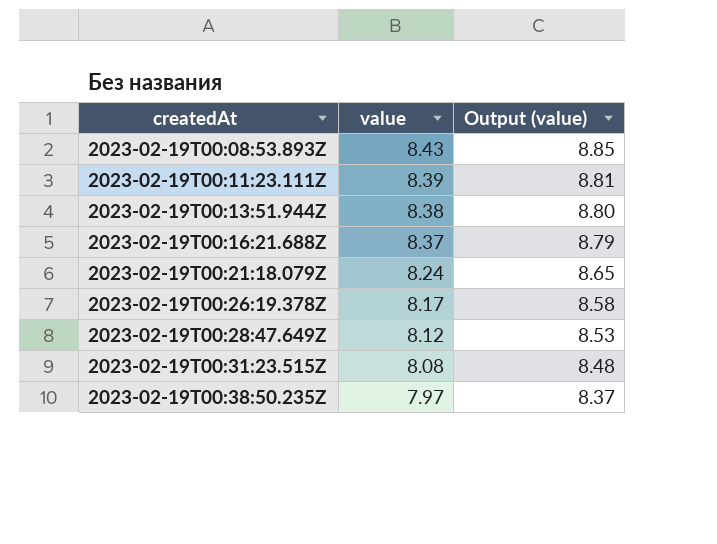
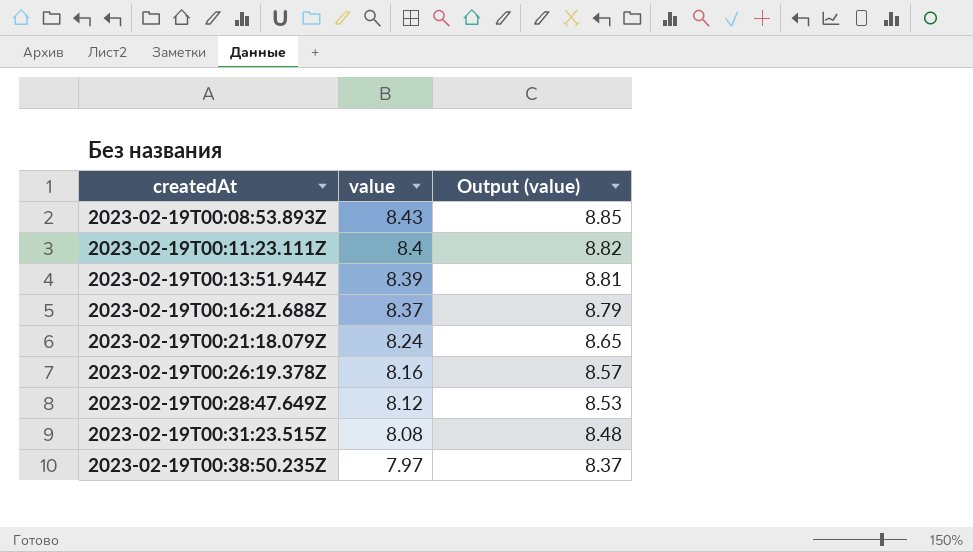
2023-02-19T00:11:23.111Z | value: 8.39 -> 8.4
2023-02-19T00:11:23.111Z | Output (value): 8.81 -> 8.82
2023-02-19T00:13:51.944Z | value: 8.38 -> 8.39
2023-02-19T00:13:51.944Z | Output (value): 8.80 -> 8.81
2023-02-19T00:26:19.378Z | value: 8.17 -> 8.16
2023-02-19T00:26:19.378Z | Output (value): 8.58 -> 8.57

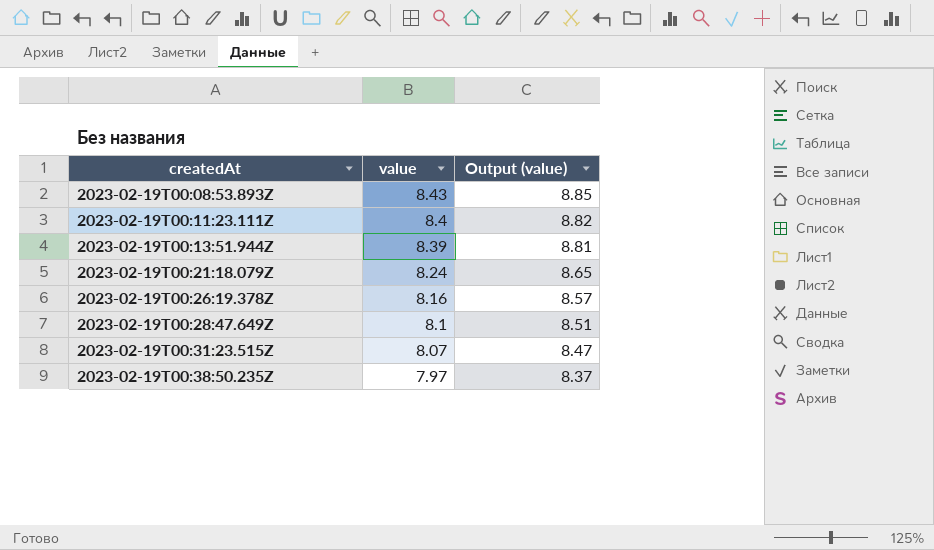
row 2023-02-19T00:16:21.688Z: 8.37 | 8.79 -> none
2023-02-19T00:28:47.649Z | value: 8.12 -> 8.1
2023-02-19T00:28:47.649Z | Output (value): 8.53 -> 8.51
2023-02-19T00:31:23.515Z | value: 8.08 -> 8.07
2023-02-19T00:31:23.515Z | Output (value): 8.48 -> 8.47

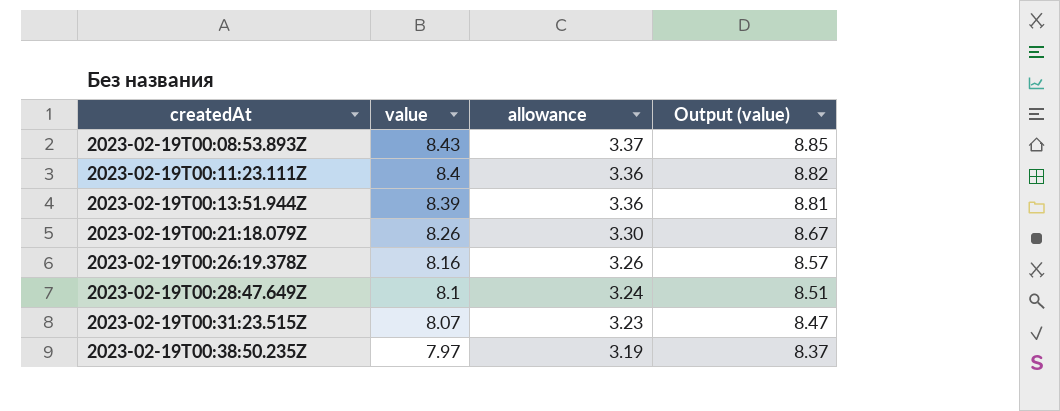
column allowance | formula: none -> [value] * 0.4
2023-02-19T00:21:18.079Z | value: 8.24 -> 8.26
2023-02-19T00:21:18.079Z | Output (value): 8.65 -> 8.67

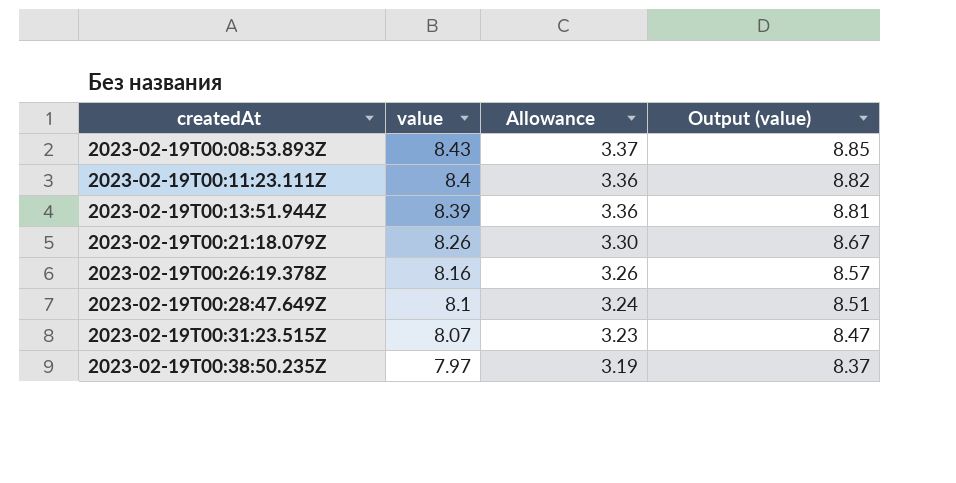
column name: allowance -> Allowance

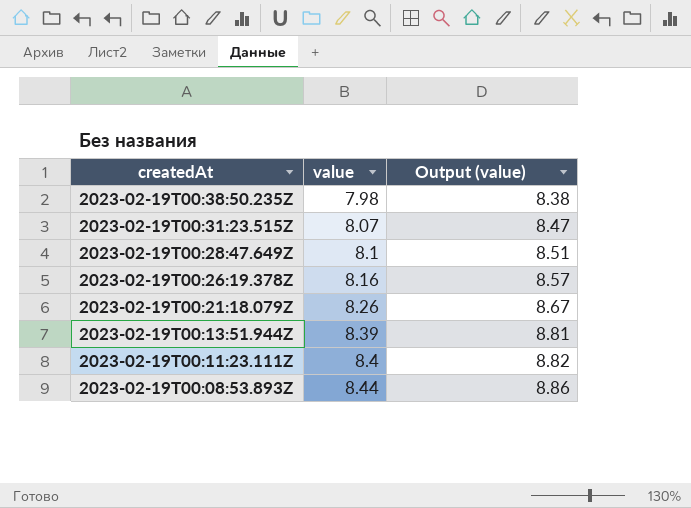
row order: createdAt ascending -> createdAt descending
column Allowance | formula: [value] * 0.4 -> none
2023-02-19T00:38:50.235Z | value: 7.97 -> 7.98
2023-02-19T00:38:50.235Z | Output (value): 8.37 -> 8.38
2023-02-19T00:08:53.893Z | value: 8.43 -> 8.44
2023-02-19T00:08:53.893Z | Output (value): 8.85 -> 8.86

